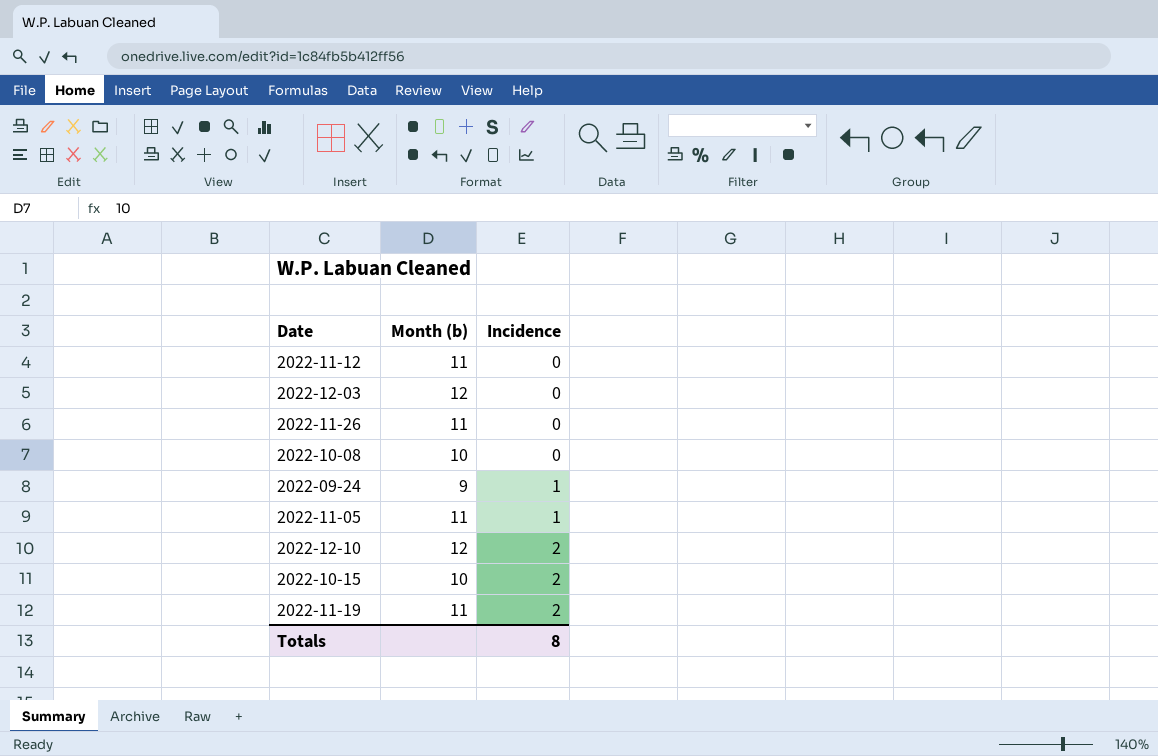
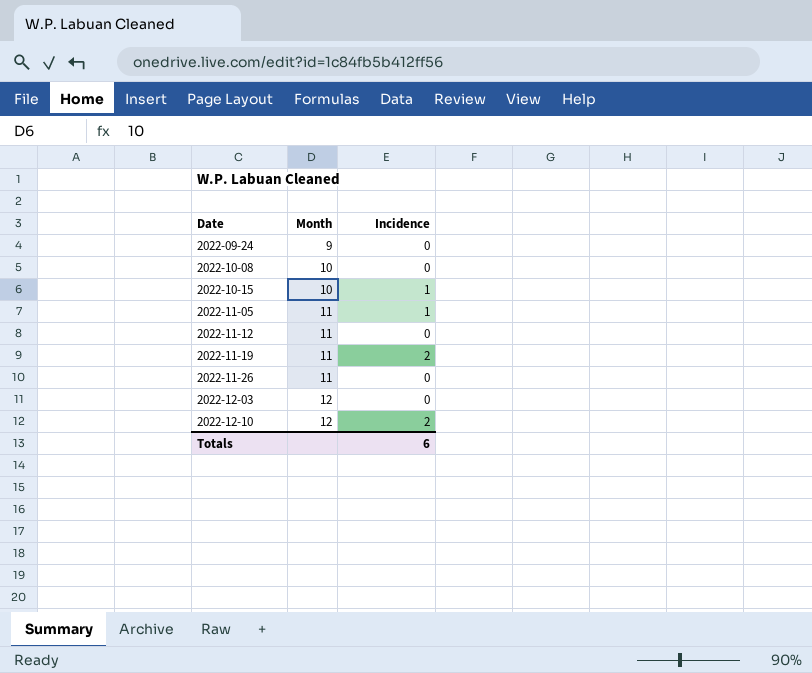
row order: Incidence ascending -> Date ascending
column name: Month (b) -> Month
2022-09-24 | Incidence: 1 -> 0
2022-10-15 | Incidence: 2 -> 1
Totals | Incidence: 8 -> 6

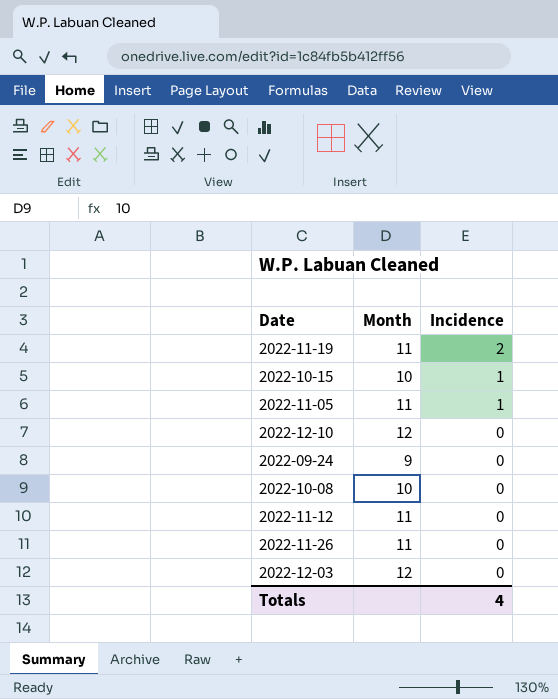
row order: Date ascending -> Incidence descending
2022-12-10 | Incidence: 2 -> 0
Totals | Incidence: 6 -> 4

